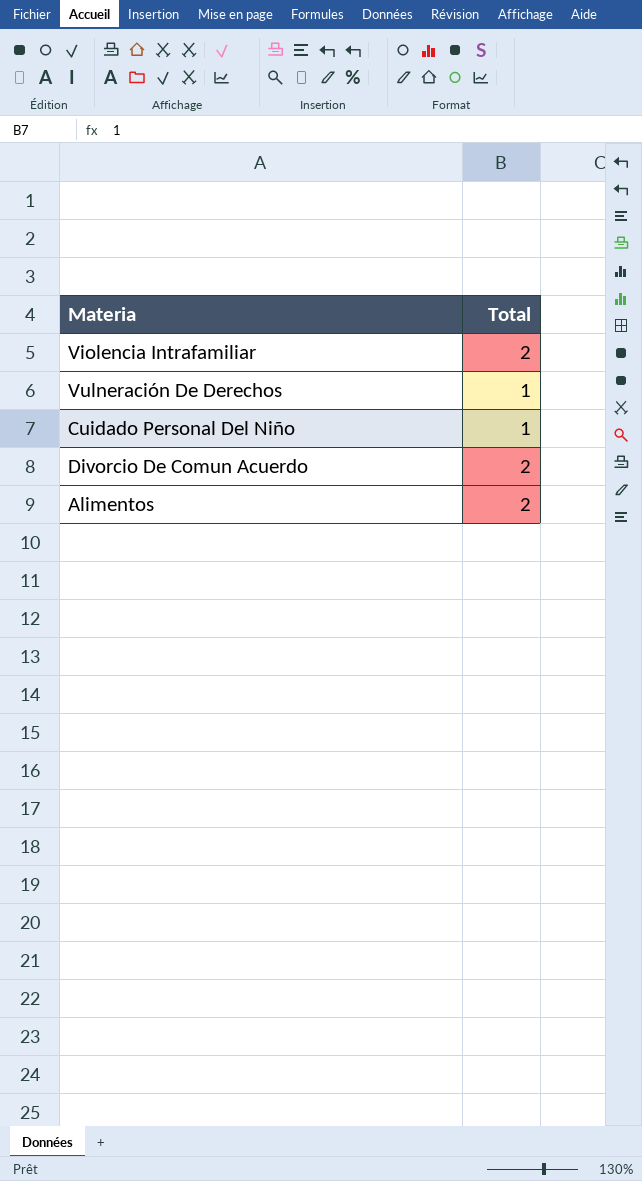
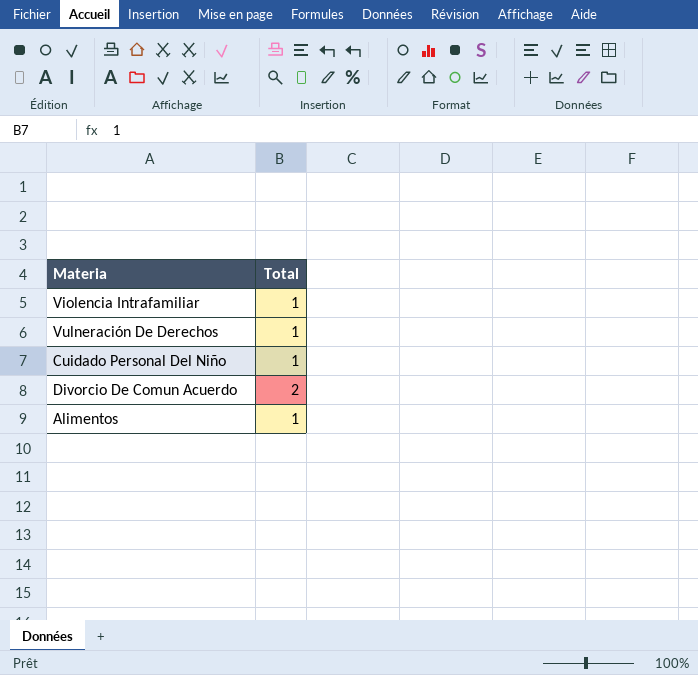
Violencia Intrafamiliar | Total: 2 -> 1
Alimentos | Total: 2 -> 1

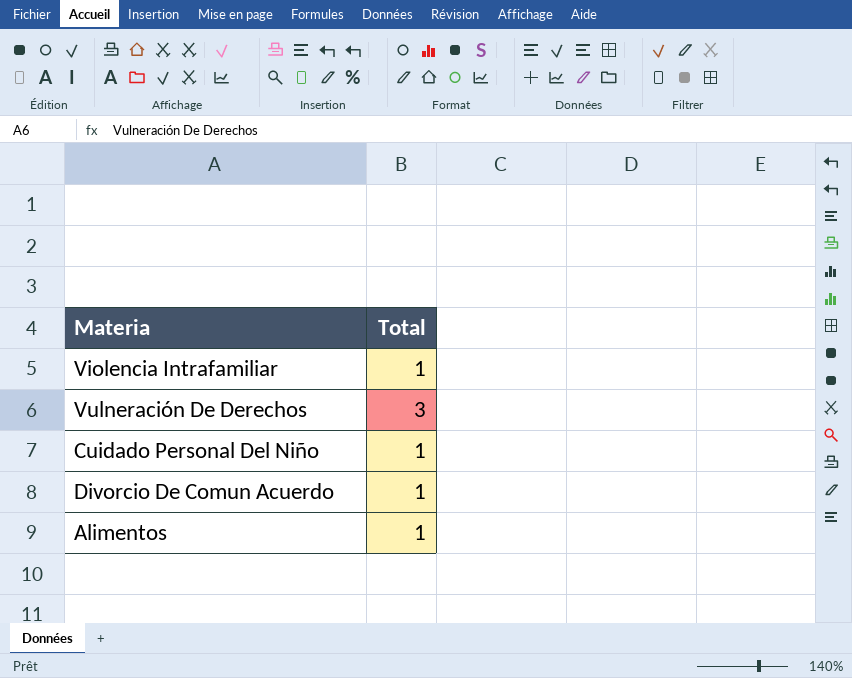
Vulneración De Derechos | Total: 1 -> 3
Divorcio De Comun Acuerdo | Total: 2 -> 1

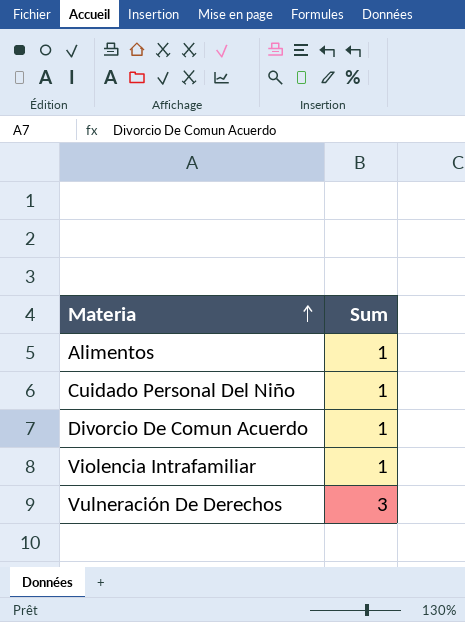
row order: none -> Materia ascending
column name: Total -> Sum

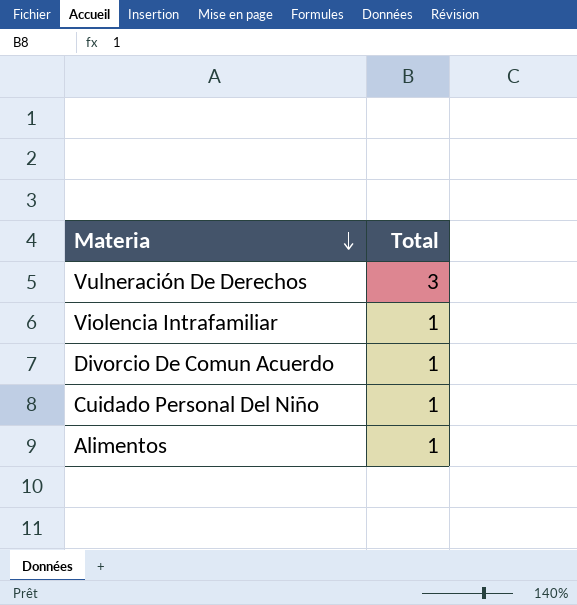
row order: Materia ascending -> Materia descending
column name: Sum -> Total

